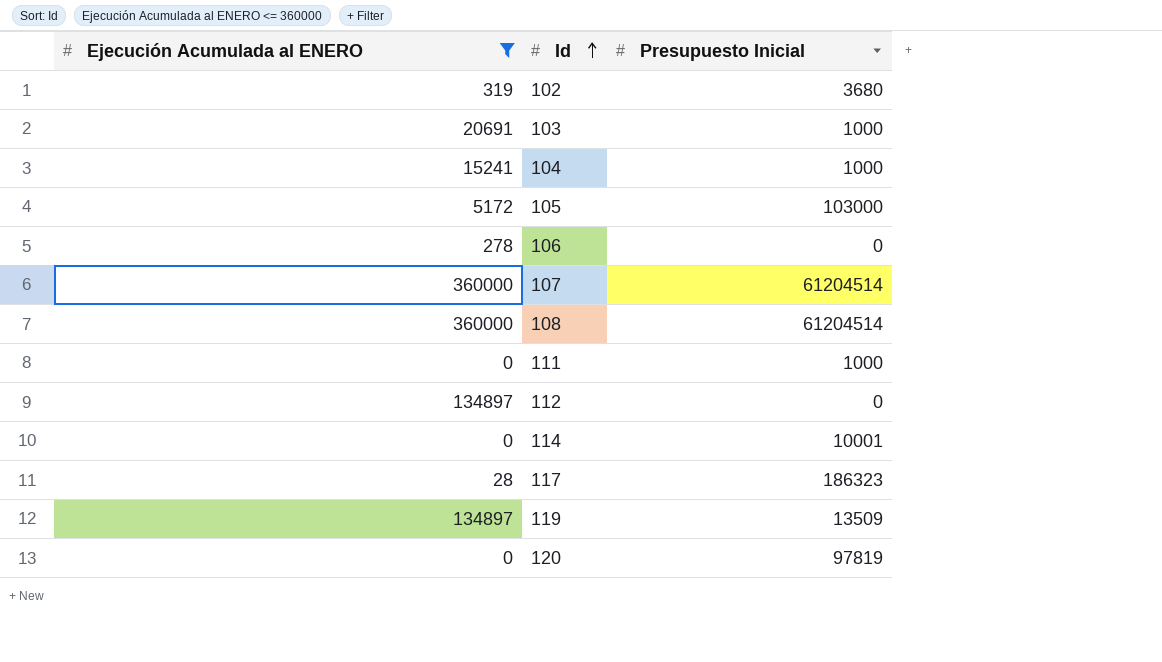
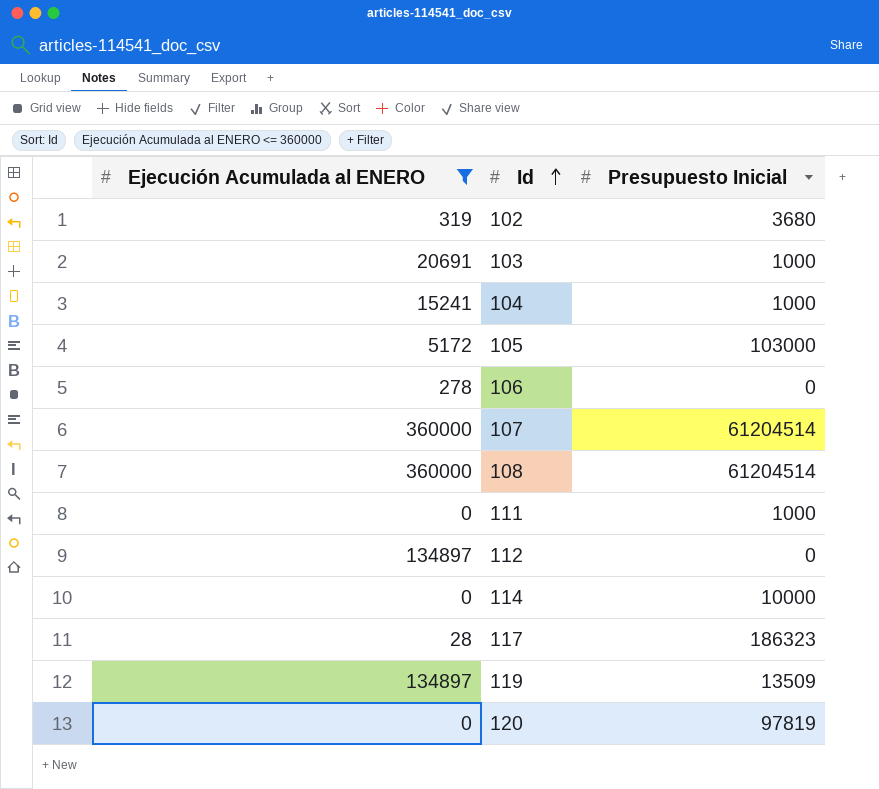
114 | Presupuesto Inicial: 10001 -> 10000

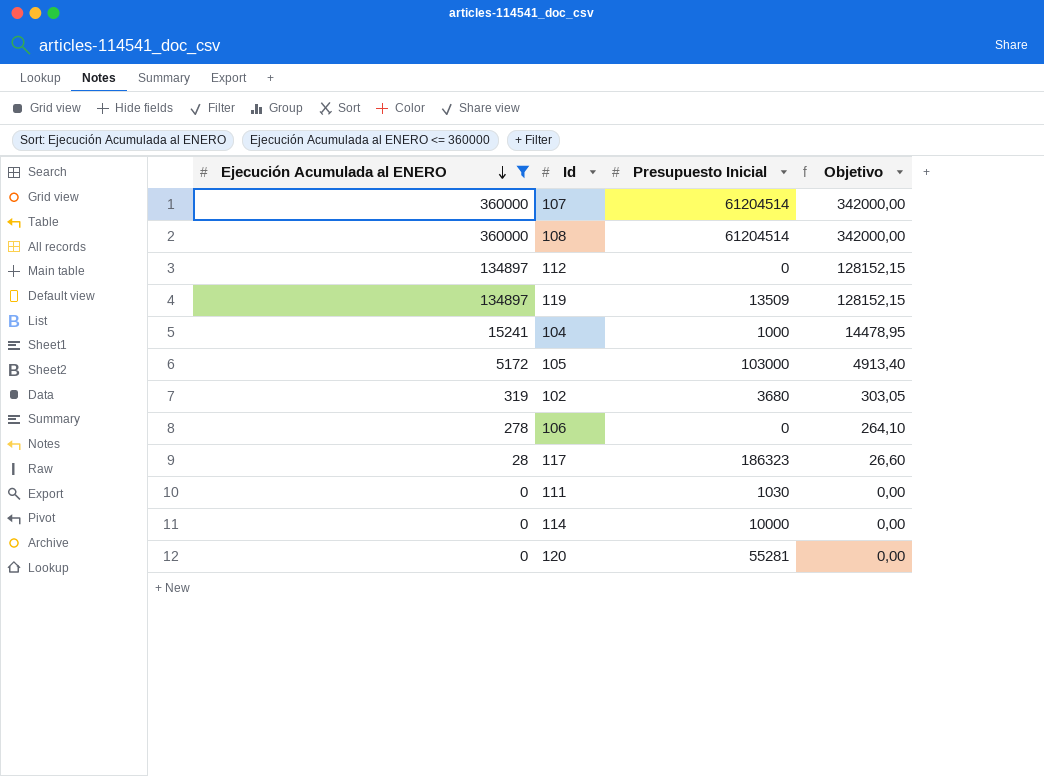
row order: Id ascending -> Ejecución Acumulada al ENERO descending
column Objetivo | formula: none -> [Ejecución Acumulada al ENERO] * 0,95
row 103: 20691 | 1000 -> none
111 | Presupuesto Inicial: 1000 -> 1030
120 | Presupuesto Inicial: 97819 -> 55281

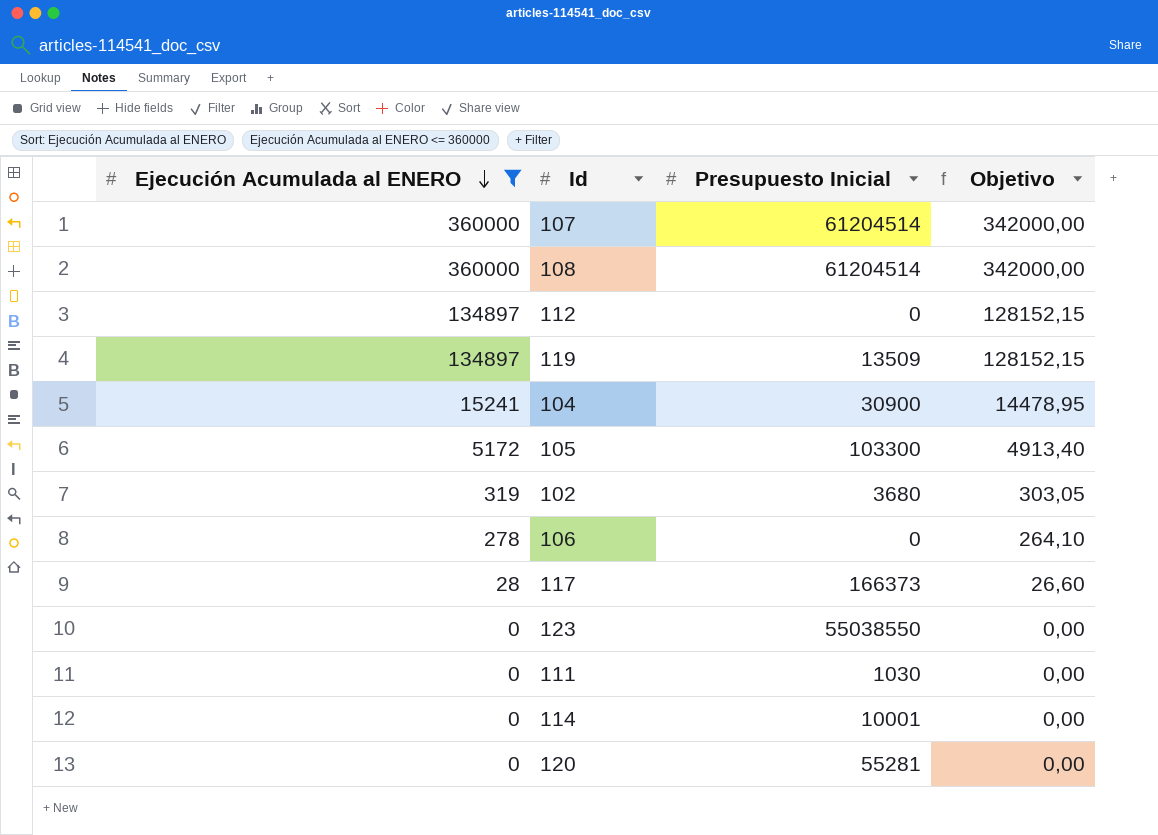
104 | Presupuesto Inicial: 1000 -> 30900
105 | Presupuesto Inicial: 103000 -> 103300
117 | Presupuesto Inicial: 186323 -> 166373
row 123: none -> 0 | 55038550 | 0,00
114 | Presupuesto Inicial: 10000 -> 10001

